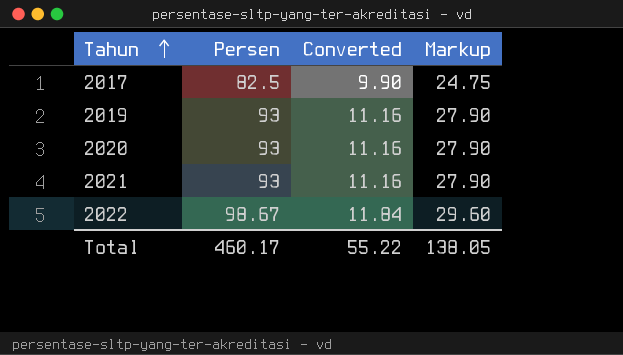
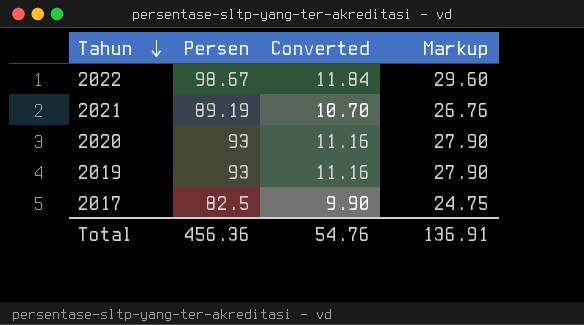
row order: Tahun ascending -> Tahun descending
2021 | Persen: 93 -> 89.19
2021 | Converted: 11.16 -> 10.70
2021 | Markup: 27.90 -> 26.76
Total | Persen: 460.17 -> 456.36
Total | Converted: 55.22 -> 54.76
Total | Markup: 138.05 -> 136.91

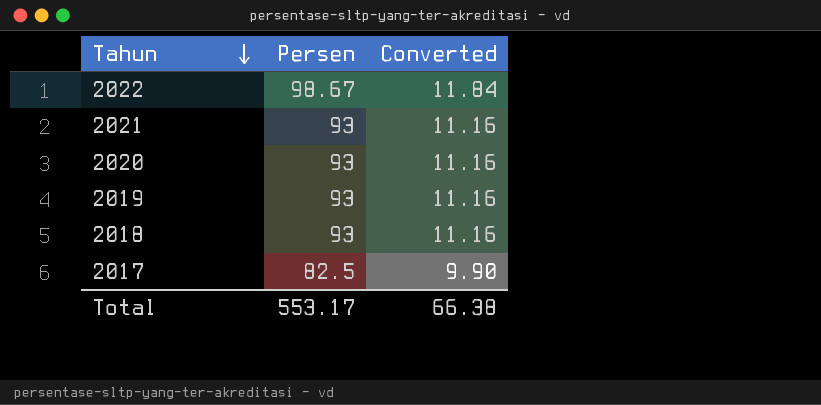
column Markup | formula: [Persen] * 0.3 -> none
2021 | Persen: 89.19 -> 93
2021 | Converted: 10.70 -> 11.16
row 2018: none -> 93 | 11.16
Total | Persen: 456.36 -> 553.17
Total | Converted: 54.76 -> 66.38

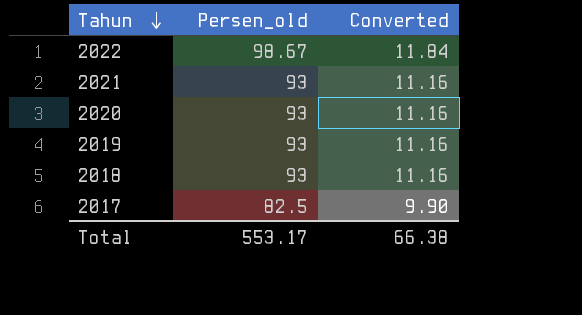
column name: Persen -> Persen_old

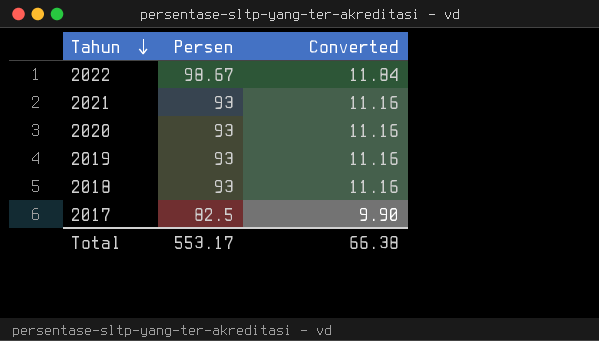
column name: Persen_old -> Persen

